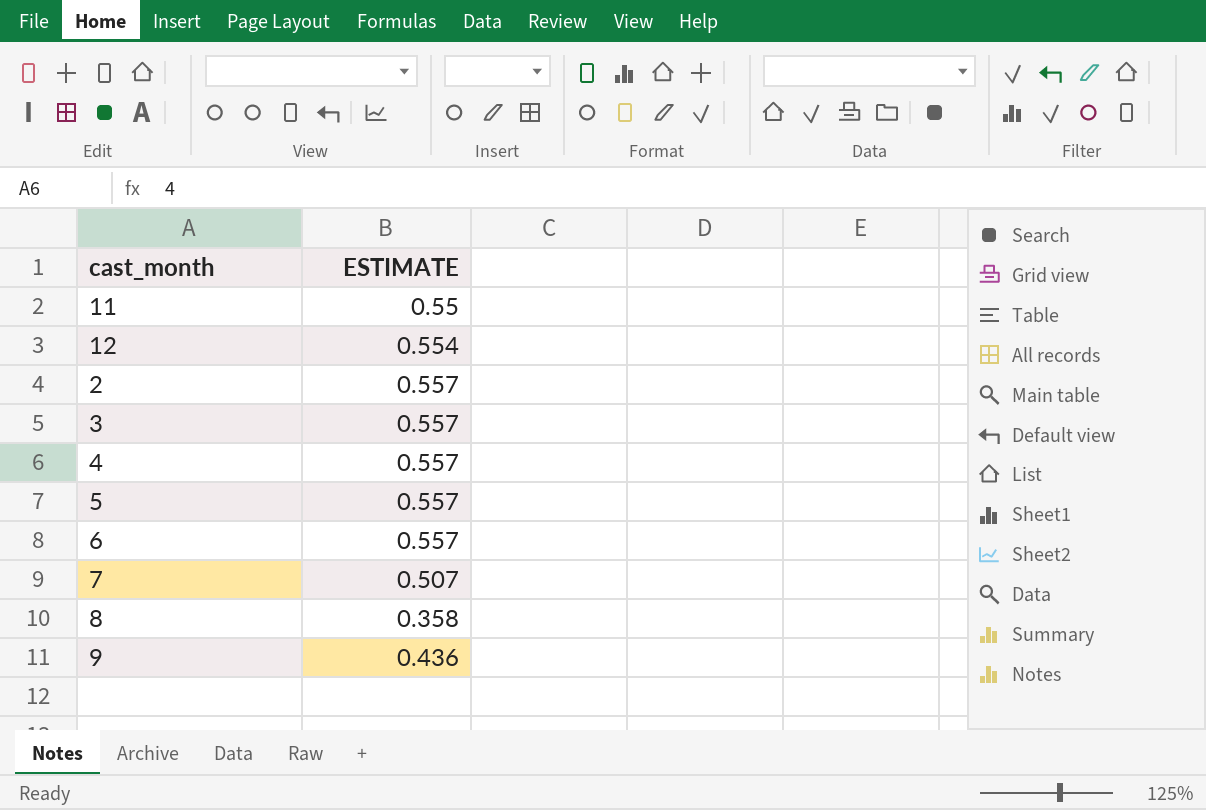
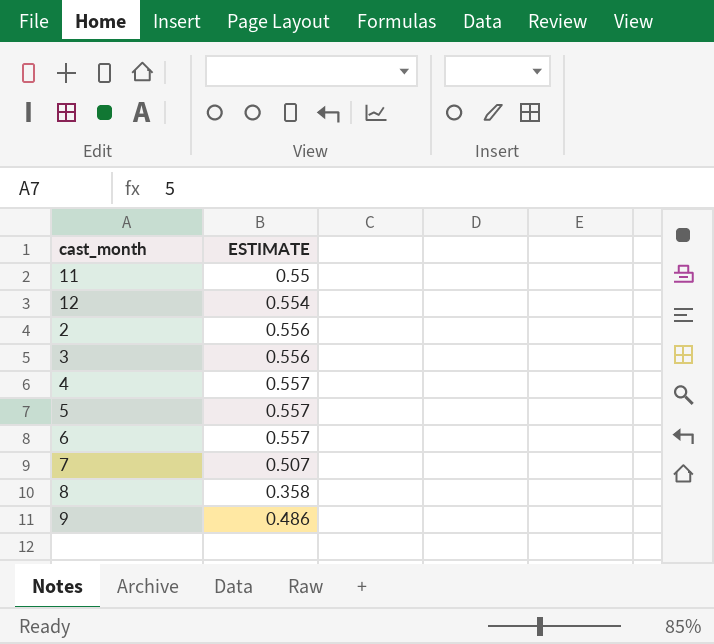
2 | ESTIMATE: 0.557 -> 0.556
3 | ESTIMATE: 0.557 -> 0.556
9 | ESTIMATE: 0.436 -> 0.486

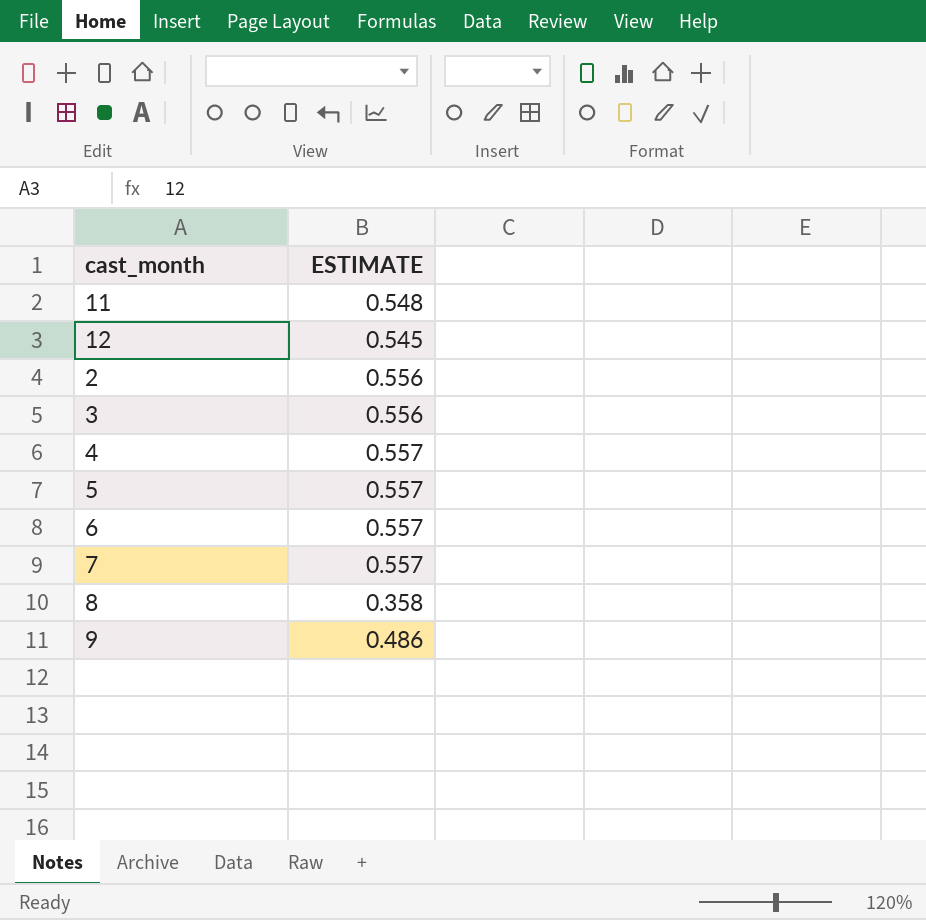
11 | ESTIMATE: 0.55 -> 0.548
12 | ESTIMATE: 0.554 -> 0.545
7 | ESTIMATE: 0.507 -> 0.557

